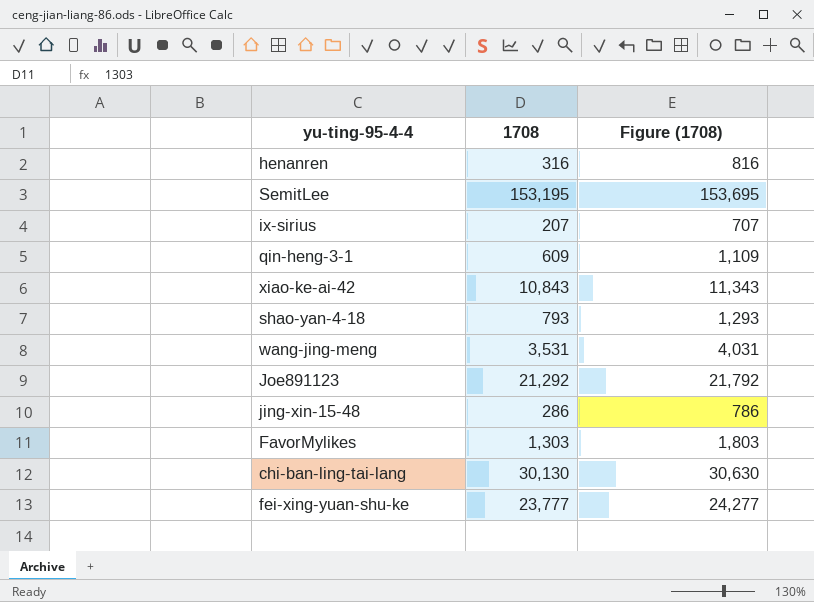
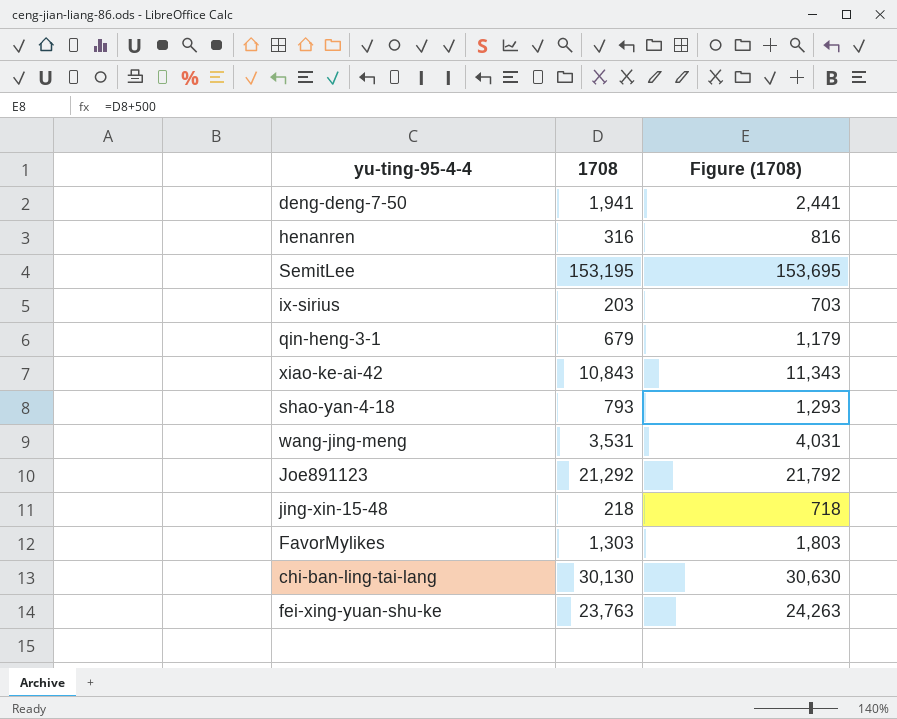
row deng-deng-7-50: none -> 1,941 | 2,441
ix-sirius | 1708: 207 -> 203
ix-sirius | Figure (1708): 707 -> 703
qin-heng-3-1 | 1708: 609 -> 679
qin-heng-3-1 | Figure (1708): 1,109 -> 1,179
jing-xin-15-48 | 1708: 286 -> 218
jing-xin-15-48 | Figure (1708): 786 -> 718
fei-xing-yuan-shu-ke | 1708: 23,777 -> 23,763
fei-xing-yuan-shu-ke | Figure (1708): 24,277 -> 24,263

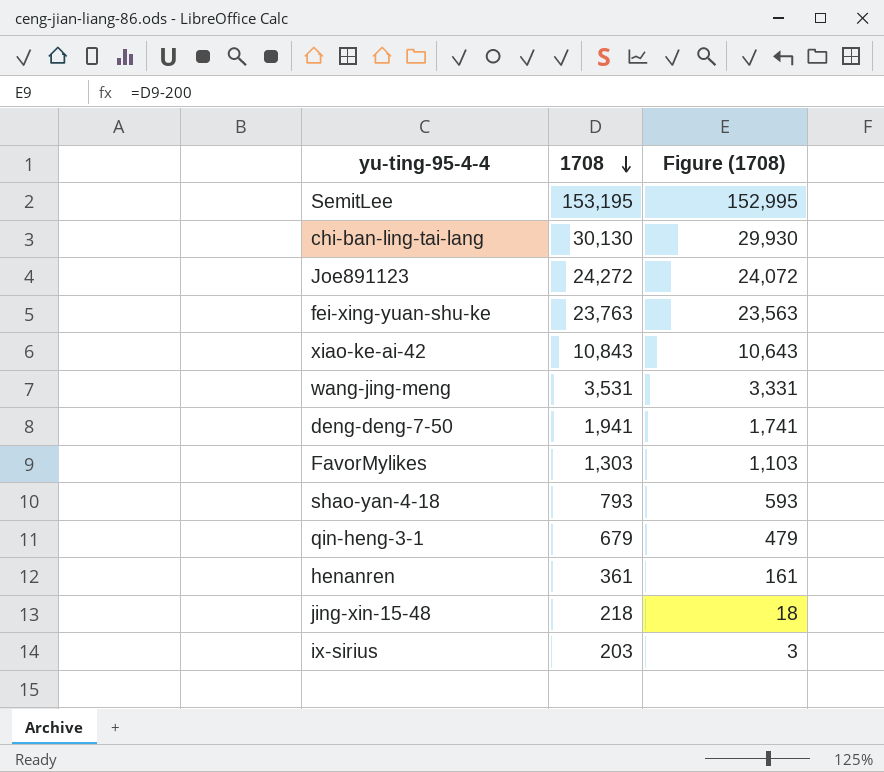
row order: none -> 1708 descending
column Figure (1708) | formula: [1708] + 500 -> [1708] - 200
Joe891123 | 1708: 21,292 -> 24,272
henanren | 1708: 316 -> 361

